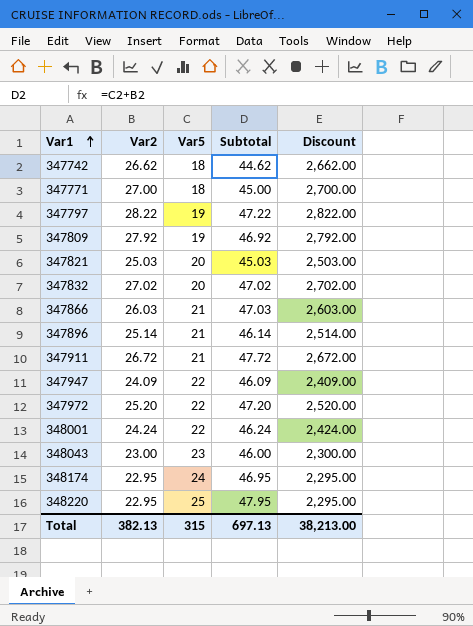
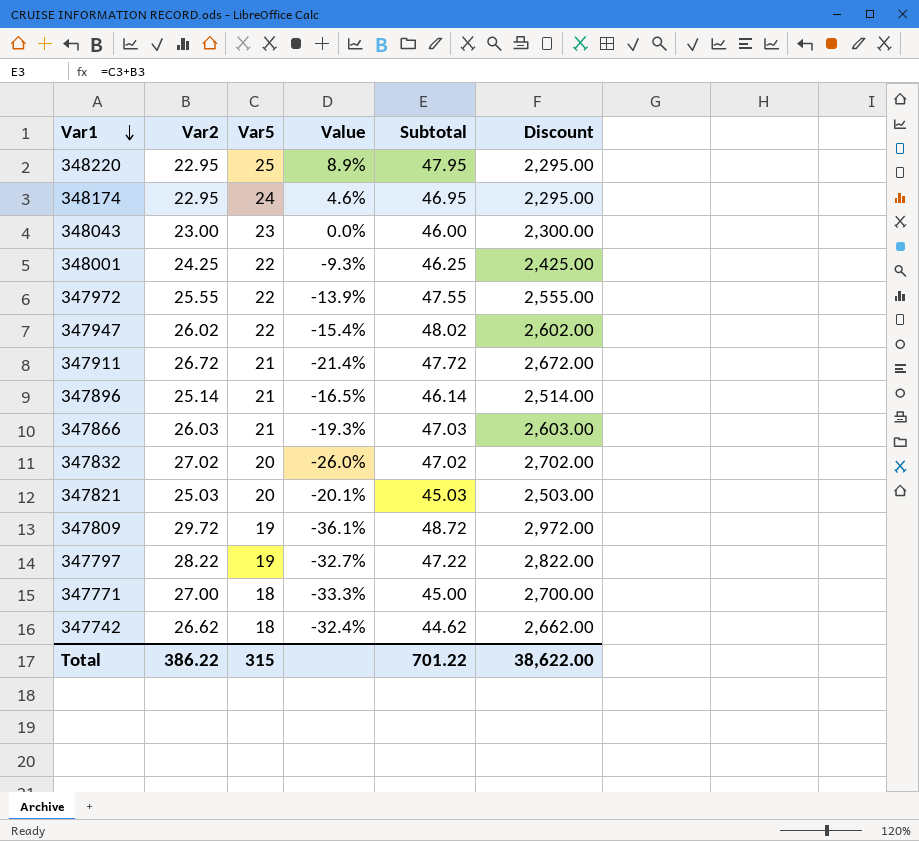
row order: Var1 ascending -> Var1 descending
column Value | formula: none -> ([Var5] - [Var2]) / [Var2]
348001 | Var2: 24.24 -> 24.25
348001 | Subtotal: 46.24 -> 46.25
348001 | Discount: 2,424.00 -> 2,425.00
347972 | Var2: 25.20 -> 25.55
347972 | Subtotal: 47.20 -> 47.55
347972 | Discount: 2,520.00 -> 2,555.00
347947 | Var2: 24.09 -> 26.02
347947 | Subtotal: 46.09 -> 48.02
347947 | Discount: 2,409.00 -> 2,602.00
347809 | Var2: 27.92 -> 29.72
347809 | Subtotal: 46.92 -> 48.72
347809 | Discount: 2,792.00 -> 2,972.00
Total | Var2: 382.13 -> 386.22
Total | Subtotal: 697.13 -> 701.22
Total | Discount: 38,213.00 -> 38,622.00

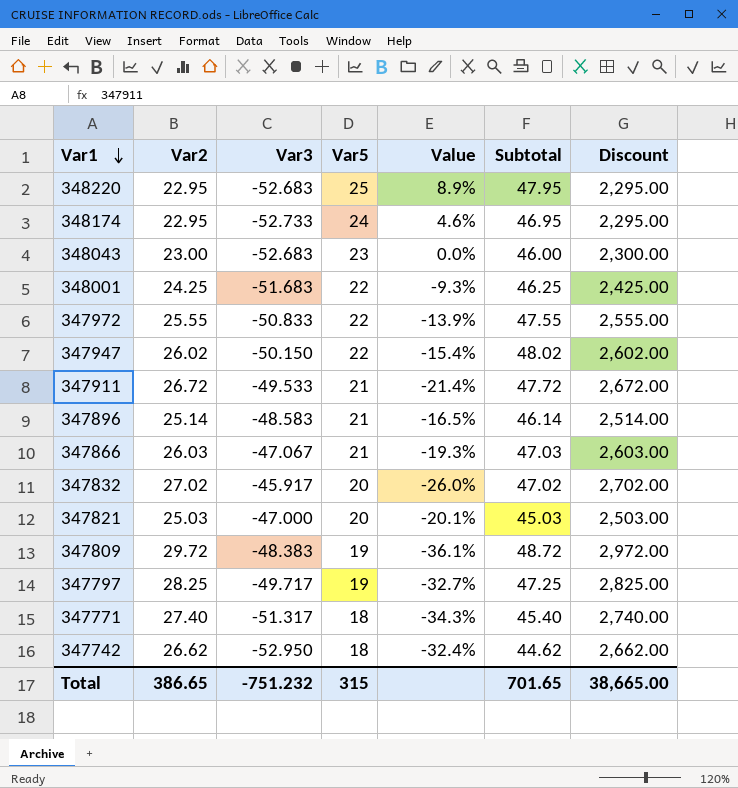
column Var3 | position: none -> 3
347797 | Var2: 28.22 -> 28.25
347797 | Subtotal: 47.22 -> 47.25
347797 | Discount: 2,822.00 -> 2,825.00
347771 | Var2: 27.00 -> 27.40
347771 | Value: -33.3% -> -34.3%
347771 | Subtotal: 45.00 -> 45.40
347771 | Discount: 2,700.00 -> 2,740.00
Total | Var2: 386.22 -> 386.65
Total | Subtotal: 701.22 -> 701.65
Total | Discount: 38,622.00 -> 38,665.00

